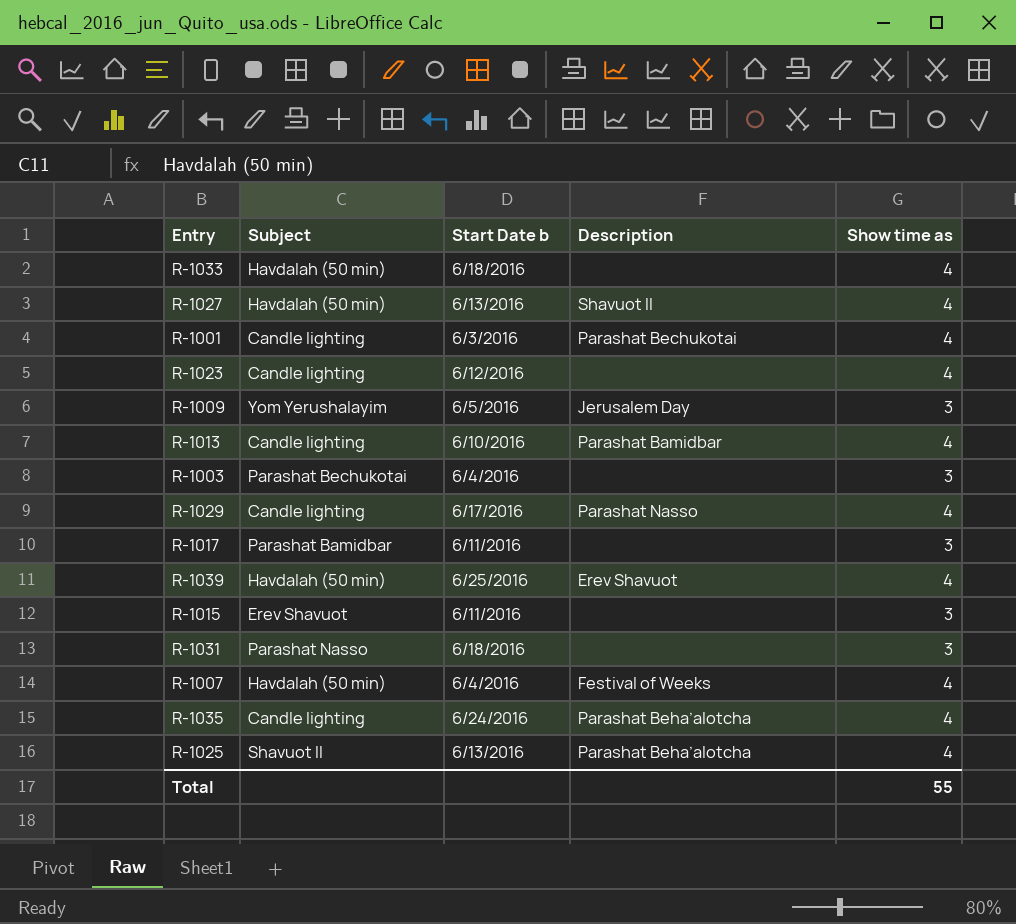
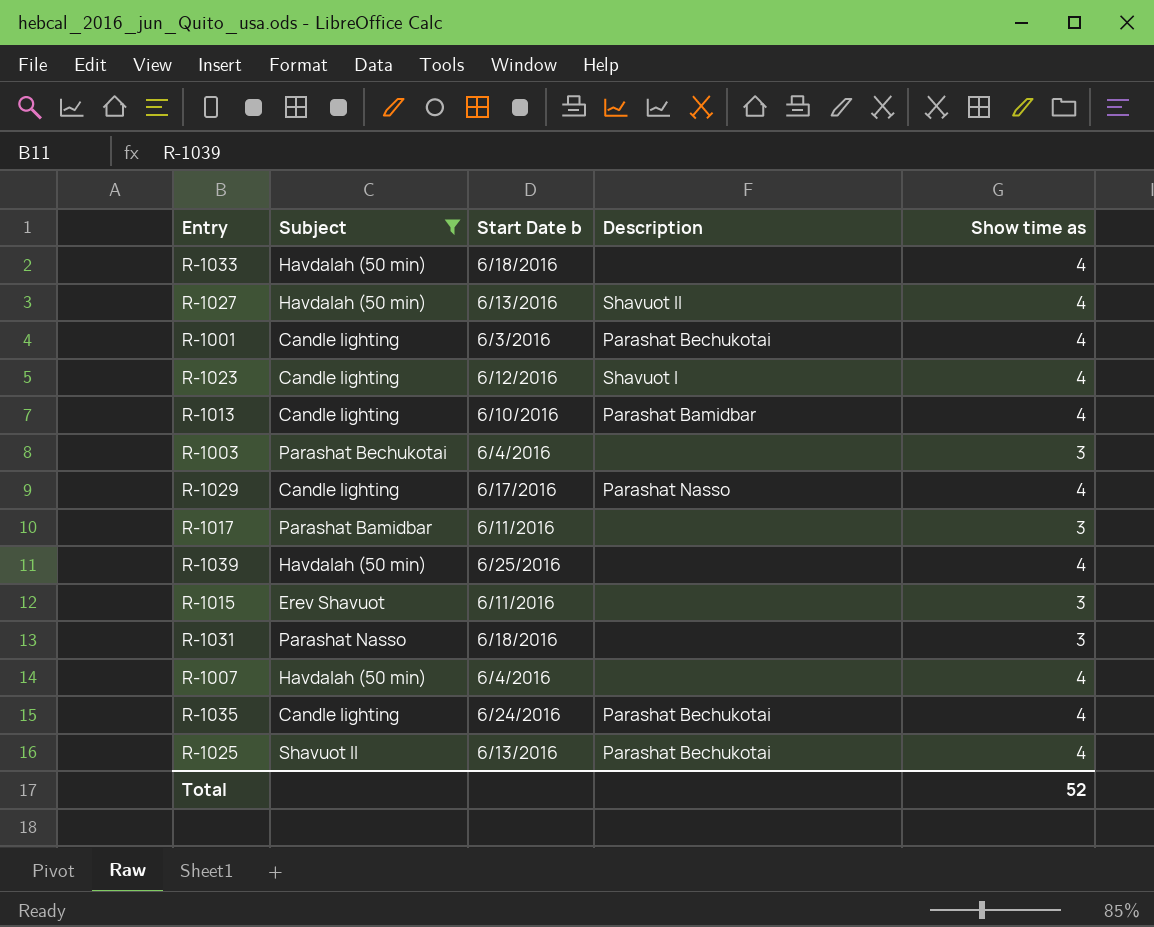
filter: none -> Subject != Yom Yerushalayim
R-1023 | Description: none -> Shavuot I
R-1039 | Description: Erev Shavuot -> none
R-1007 | Description: Festival of Weeks -> none
R-1035 | Description: Parashat Beha’alotcha -> Parashat Bechukotai
R-1025 | Description: Parashat Beha’alotcha -> Parashat Bechukotai
Total | Show time as: 55 -> 52

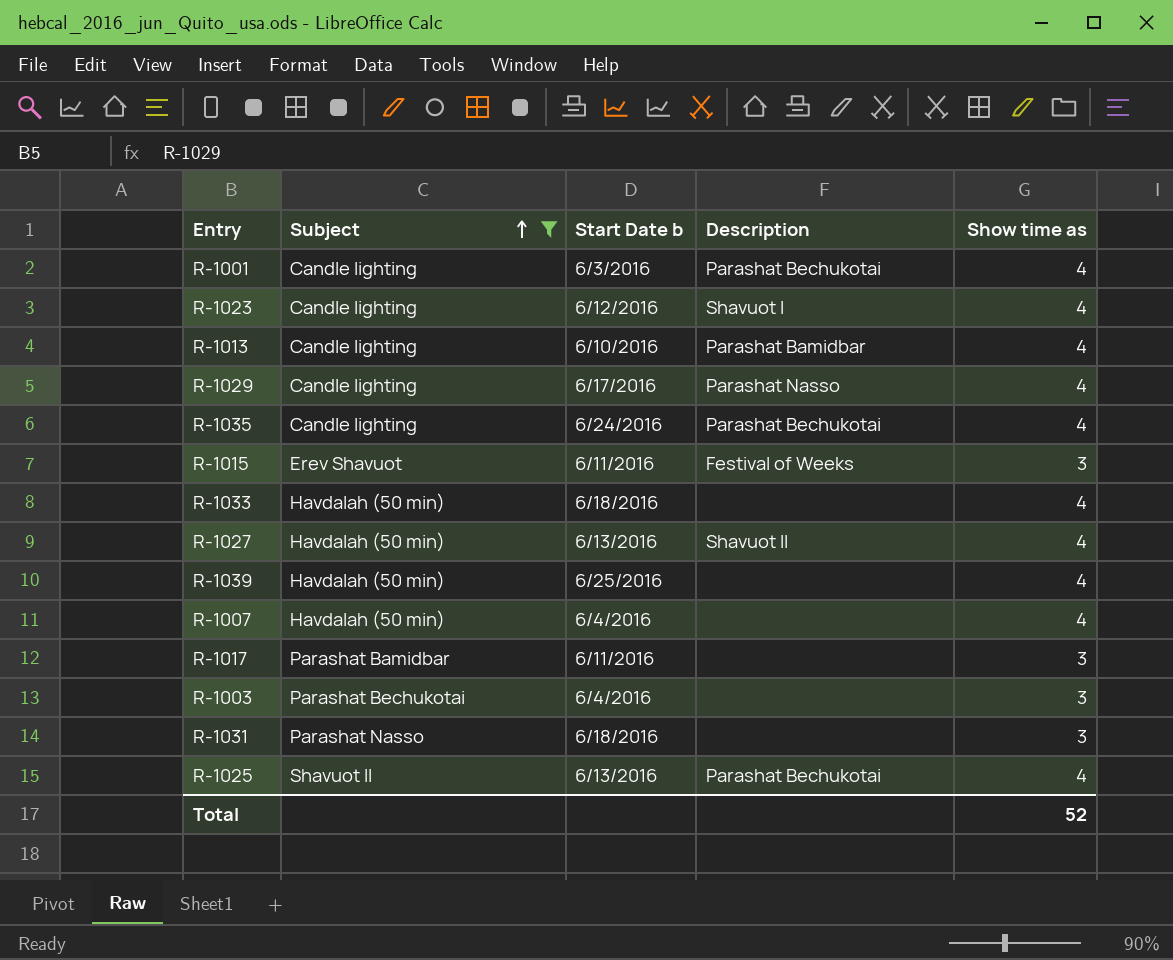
row order: none -> Subject ascending
R-1015 | Description: none -> Festival of Weeks

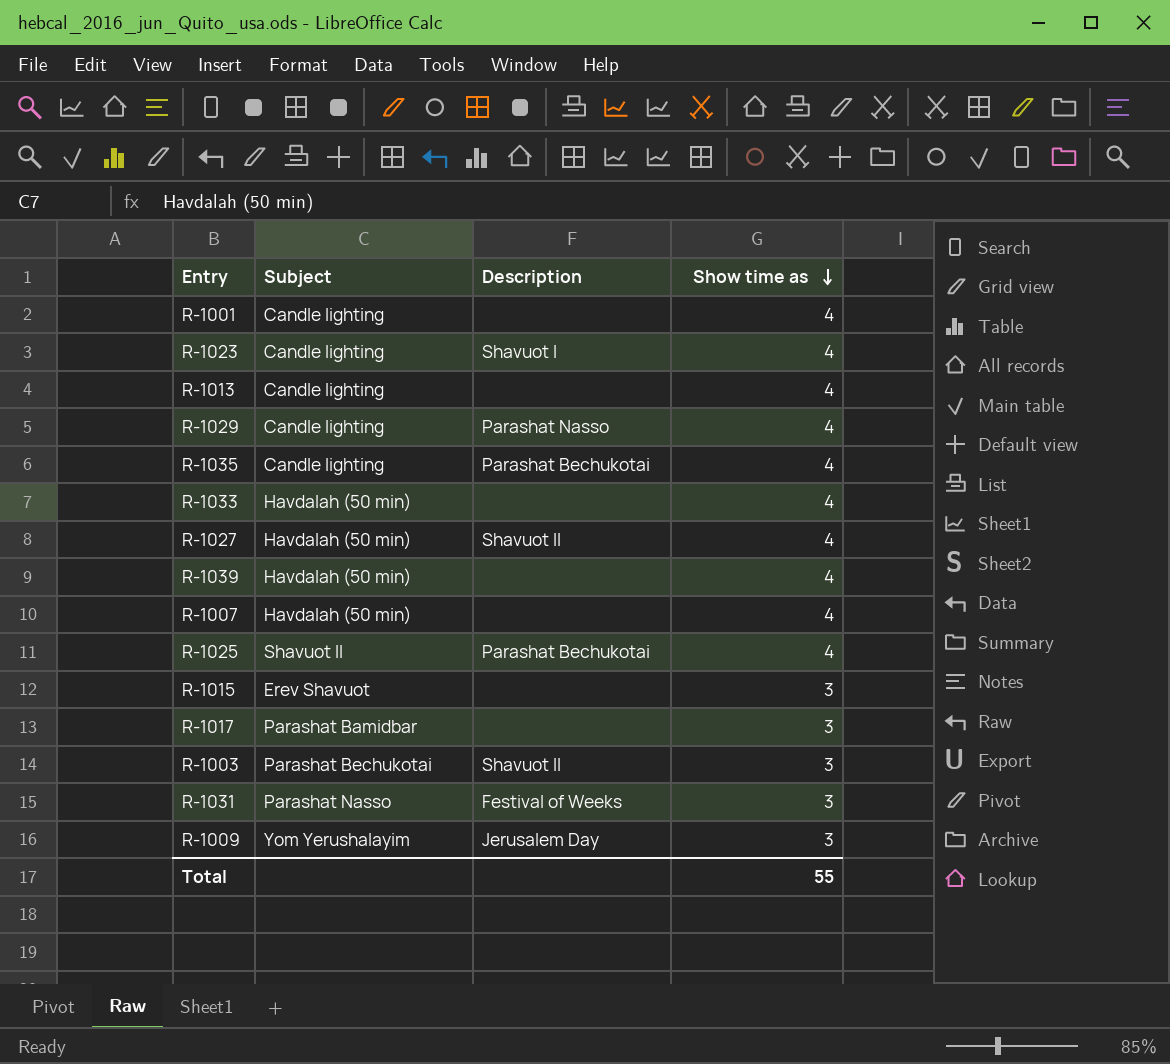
filter: Subject != Yom Yerushalayim -> none
row order: Subject ascending -> Show time as descending
column Start Date b | position: 3 -> none
R-1001 | Description: Parashat Bechukotai -> none
R-1013 | Description: Parashat Bamidbar -> none
R-1015 | Description: Festival of Weeks -> none
R-1003 | Description: none -> Shavuot II
R-1031 | Description: none -> Festival of Weeks
Total | Show time as: 52 -> 55

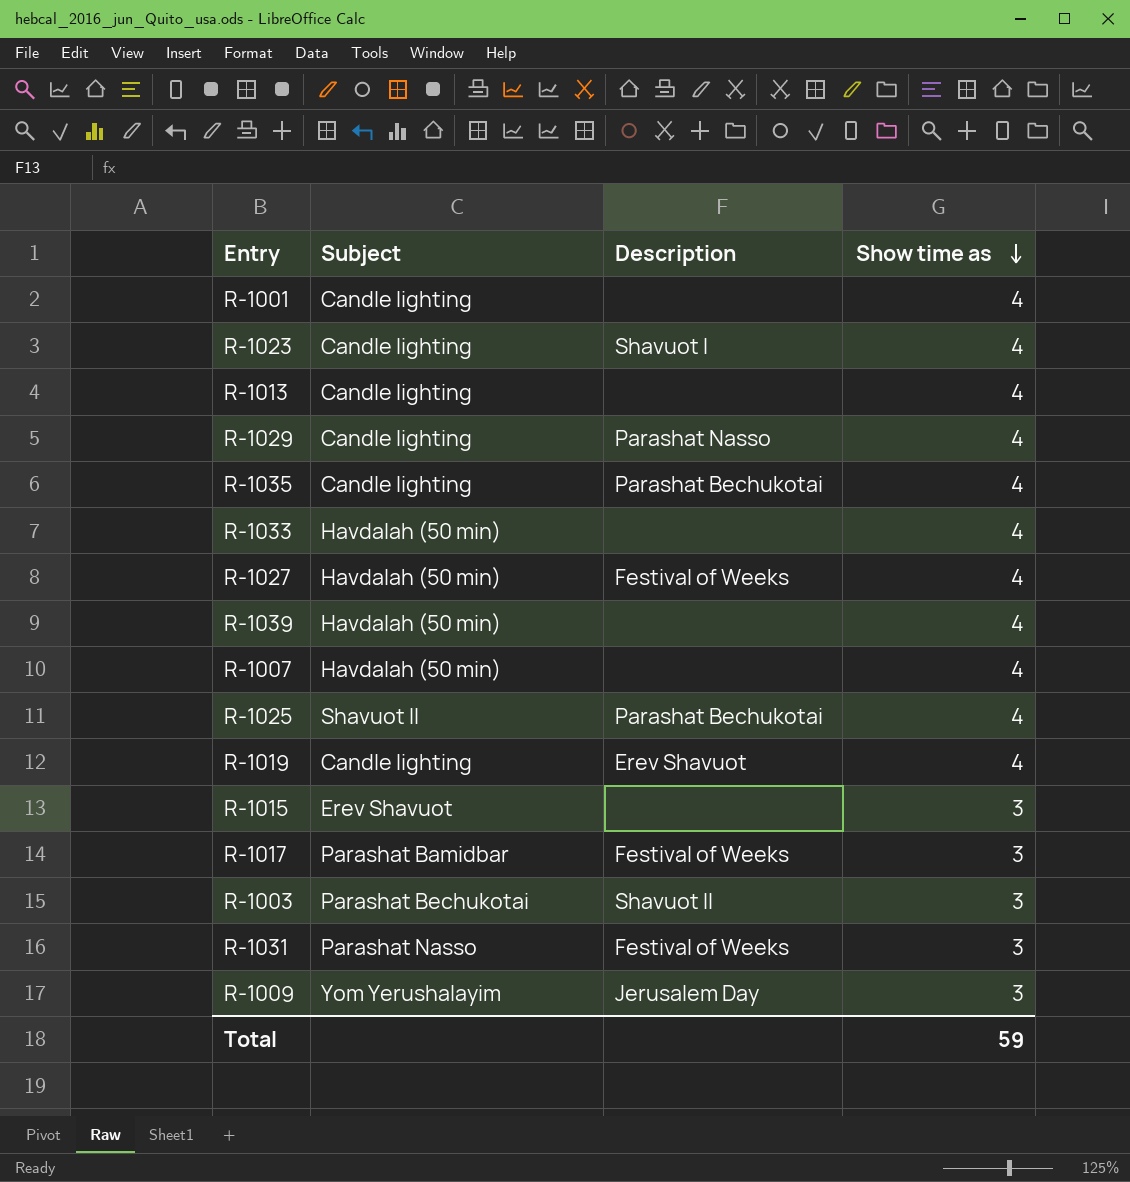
R-1027 | Description: Shavuot II -> Festival of Weeks
row R-1019: none -> Candle lighting | Erev Shavuot | 4
R-1017 | Description: none -> Festival of Weeks
Total | Show time as: 55 -> 59

